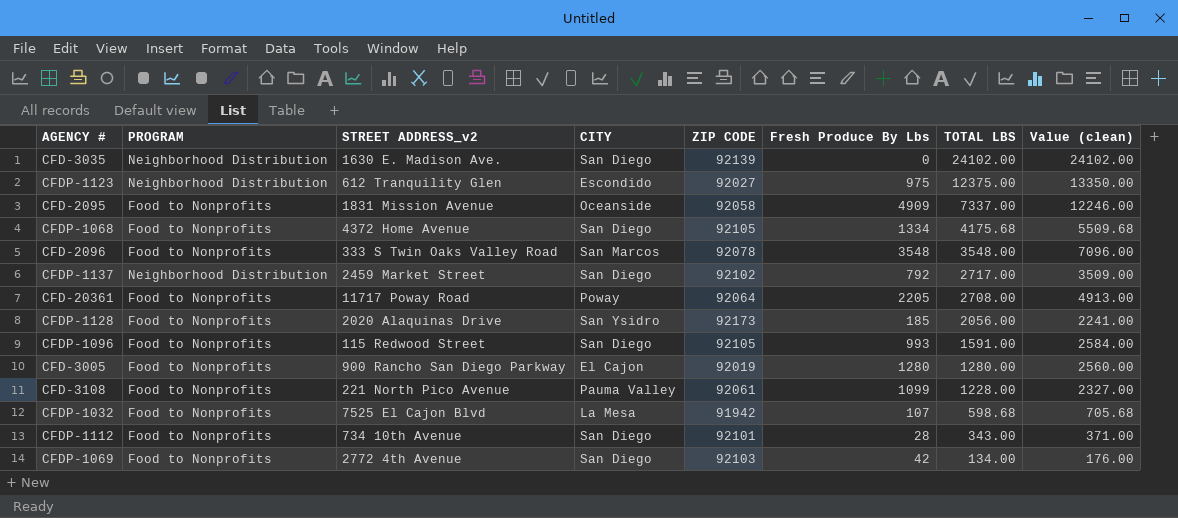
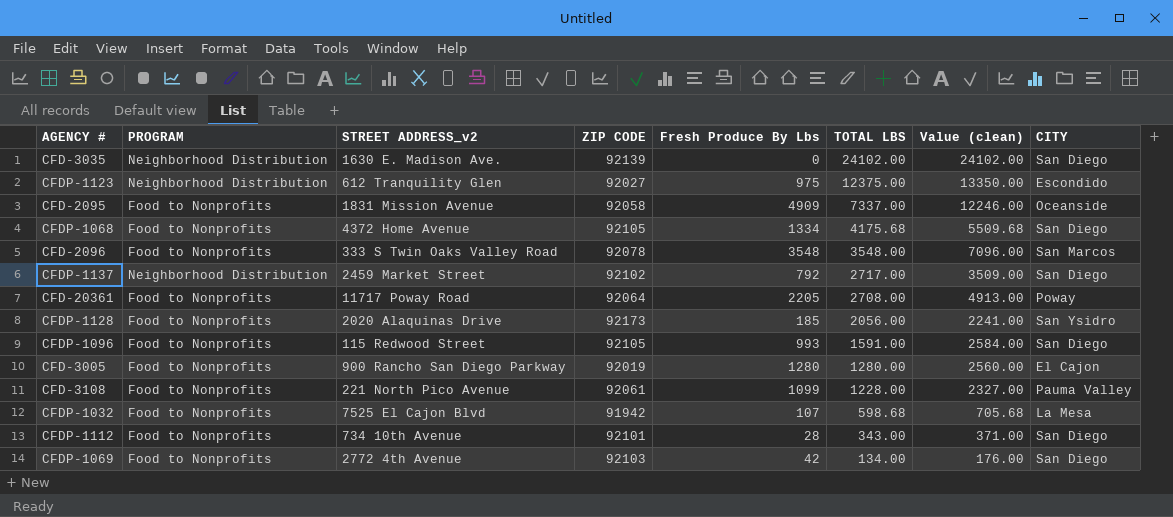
column CITY | position: 4 -> 8

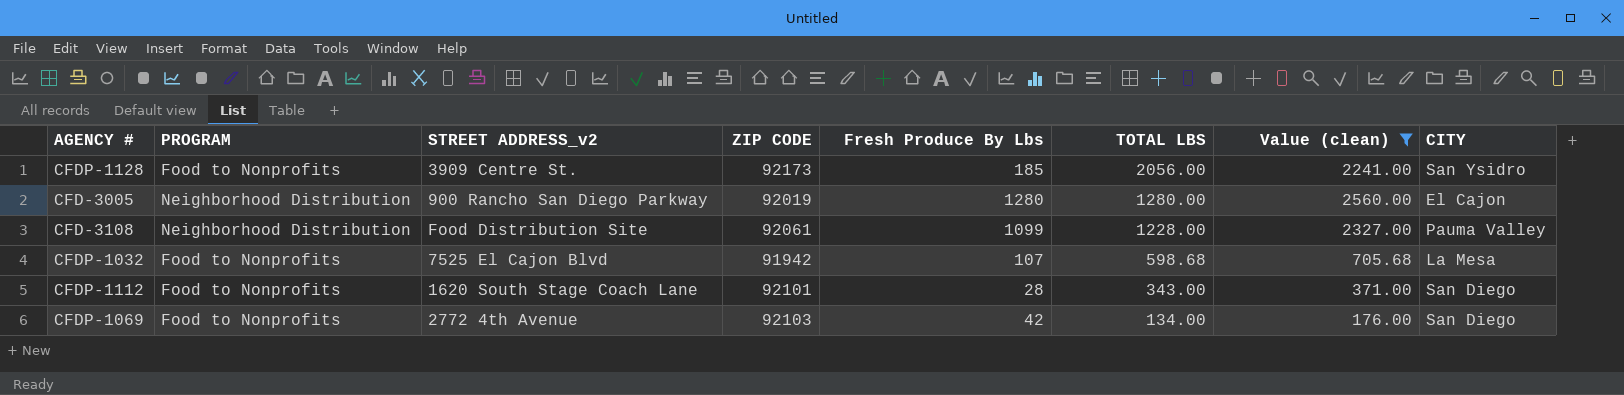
filter: none -> Value (clean) <= 2560.00
CFDP-1128 | STREET ADDRESS_v2: 2020 Alaquinas Drive -> 3909 Centre St.
CFD-3005 | PROGRAM: Food to Nonprofits -> Neighborhood Distribution
CFD-3108 | PROGRAM: Food to Nonprofits -> Neighborhood Distribution
CFD-3108 | STREET ADDRESS_v2: 221 North Pico Avenue -> Food Distribution Site
CFDP-1112 | STREET ADDRESS_v2: 734 10th Avenue -> 1620 South Stage Coach Lane

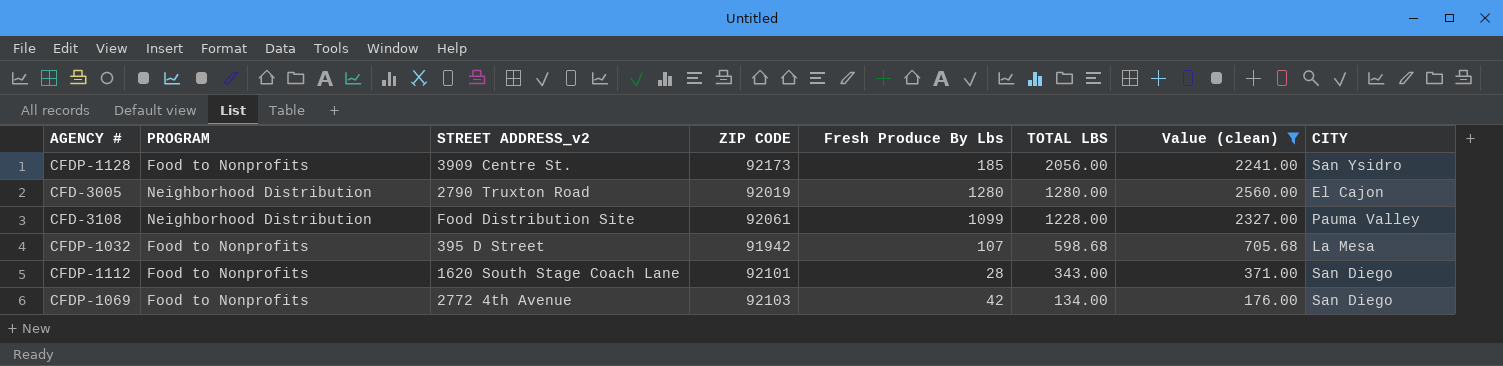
CFD-3005 | STREET ADDRESS_v2: 900 Rancho San Diego Parkway -> 2790 Truxton Road
CFDP-1032 | STREET ADDRESS_v2: 7525 El Cajon Blvd -> 395 D Street

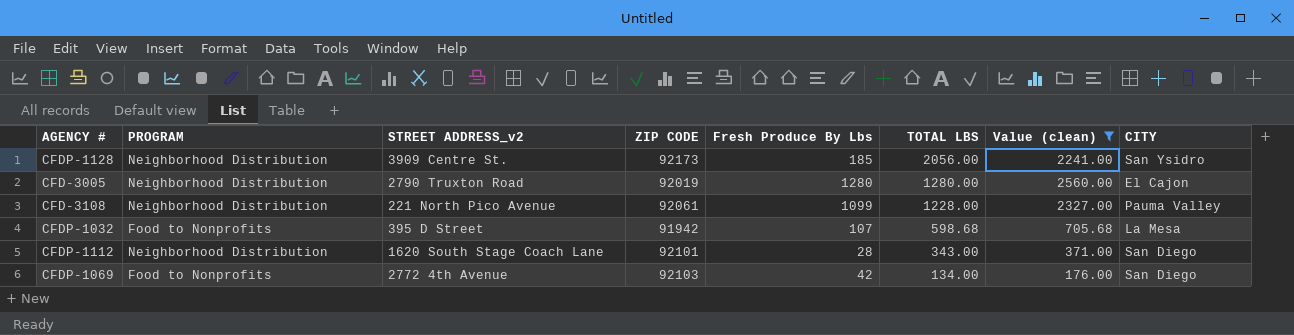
CFDP-1128 | PROGRAM: Food to Nonprofits -> Neighborhood Distribution
CFD-3108 | STREET ADDRESS_v2: Food Distribution Site -> 221 North Pico Avenue
CFDP-1112 | PROGRAM: Food to Nonprofits -> Neighborhood Distribution

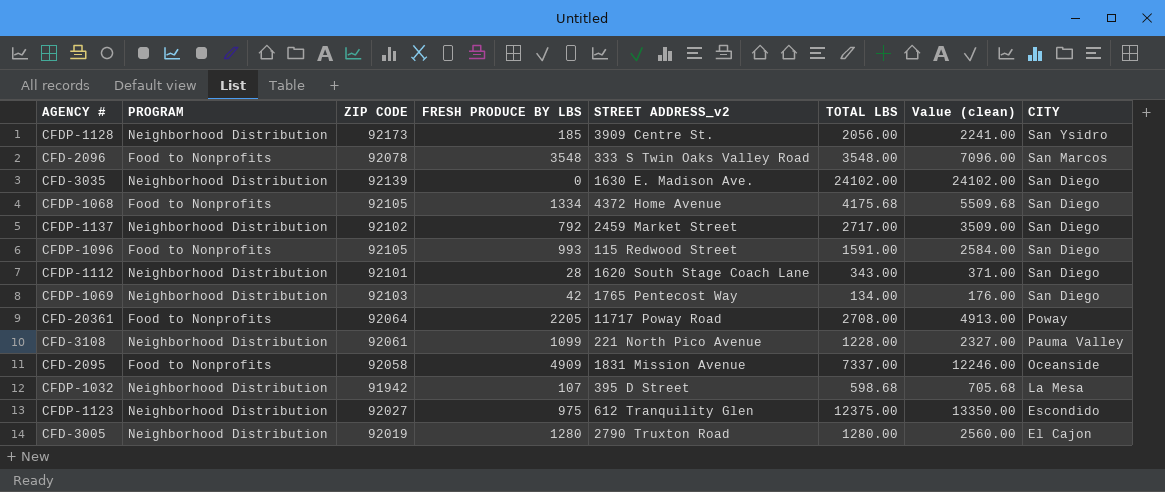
filter: Value (clean) <= 2560.00 -> none
row order: TOTAL LBS descending -> CITY descending
column name: Fresh Produce By Lbs -> FRESH PRODUCE BY LBS
column STREET ADDRESS_v2 | position: 3 -> 5
CFDP-1069 | PROGRAM: Food to Nonprofits -> Neighborhood Distribution
CFDP-1069 | STREET ADDRESS_v2: 2772 4th Avenue -> 1765 Pentecost Way
CFDP-1032 | PROGRAM: Food to Nonprofits -> Neighborhood Distribution

